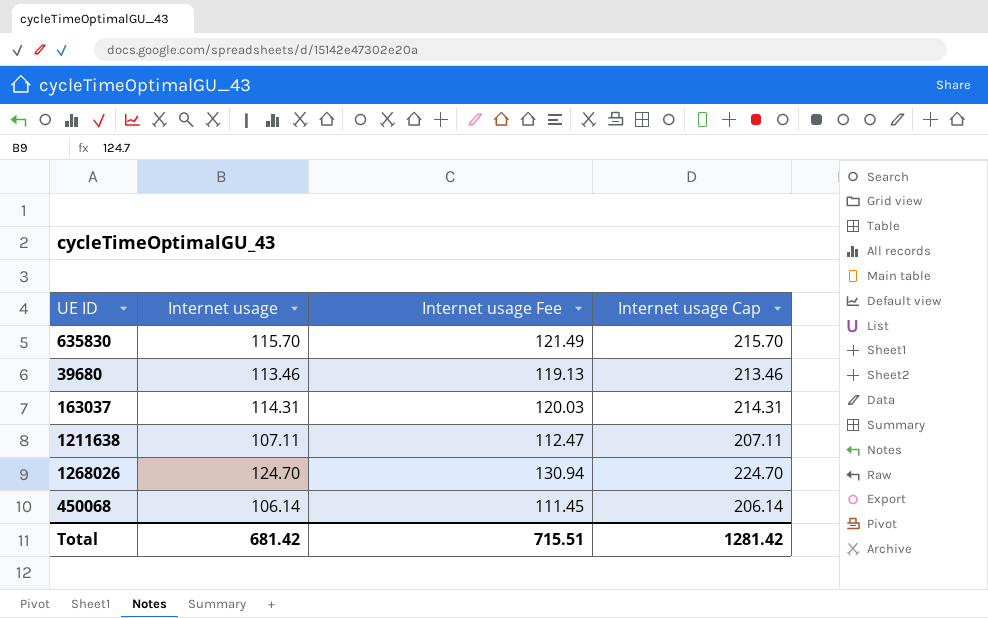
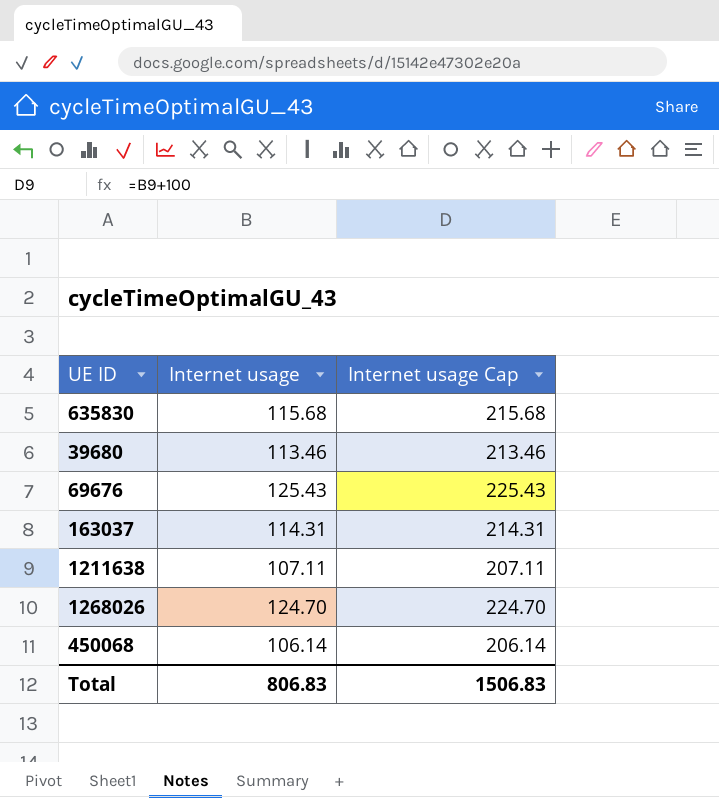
column Internet usage Fee | formula: [Internet usage] * 1.05 -> none
635830 | Internet usage: 115.70 -> 115.68
635830 | Internet usage Cap: 215.70 -> 215.68
row 69676: none -> 125.43 | 225.43
Total | Internet usage: 681.42 -> 806.83
Total | Internet usage Cap: 1281.42 -> 1506.83

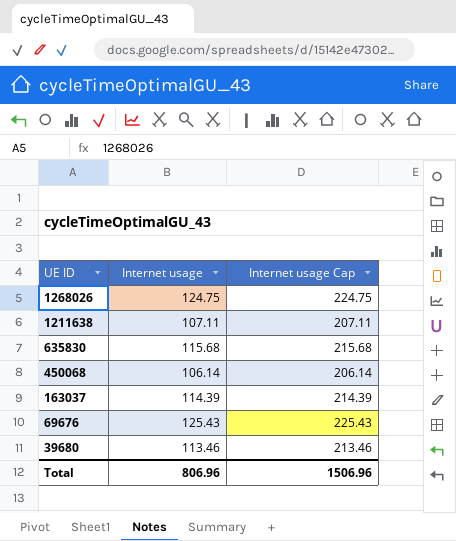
row order: none -> UE ID descending
1268026 | Internet usage: 124.70 -> 124.75
1268026 | Internet usage Cap: 224.70 -> 224.75
163037 | Internet usage: 114.31 -> 114.39
163037 | Internet usage Cap: 214.31 -> 214.39
Total | Internet usage: 806.83 -> 806.96
Total | Internet usage Cap: 1506.83 -> 1506.96

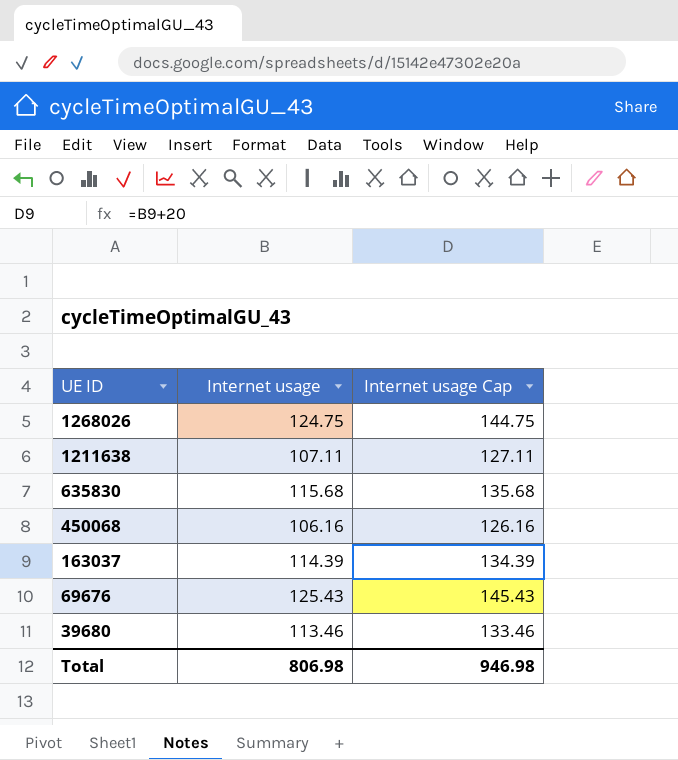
column Internet usage Cap | formula: [Internet usage] + 100 -> [Internet usage] + 20
450068 | Internet usage: 106.14 -> 106.16
Total | Internet usage: 806.96 -> 806.98
Total | Internet usage Cap: 1506.96 -> 946.98

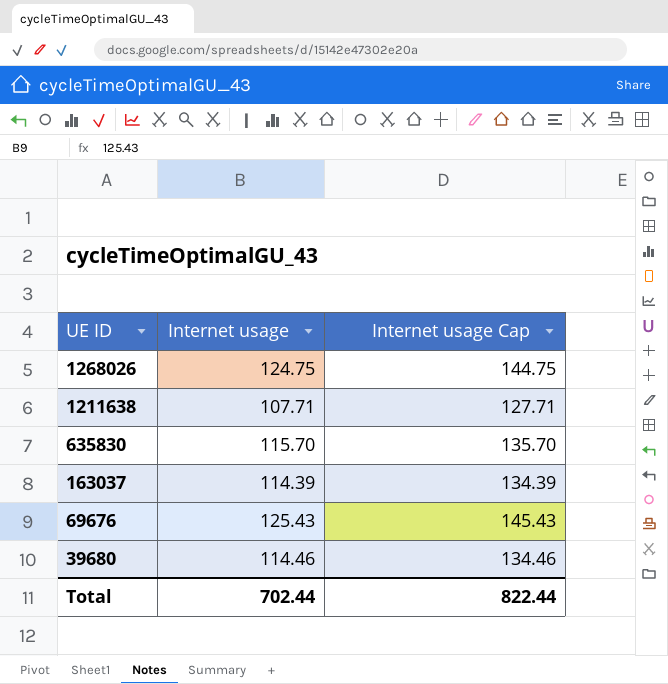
row 450068: 106.16 | 126.16 -> none
1211638 | Internet usage: 107.11 -> 107.71
1211638 | Internet usage Cap: 127.11 -> 127.71
635830 | Internet usage: 115.68 -> 115.70
635830 | Internet usage Cap: 135.68 -> 135.70
39680 | Internet usage: 113.46 -> 114.46
39680 | Internet usage Cap: 133.46 -> 134.46
Total | Internet usage: 806.98 -> 702.44
Total | Internet usage Cap: 946.98 -> 822.44

